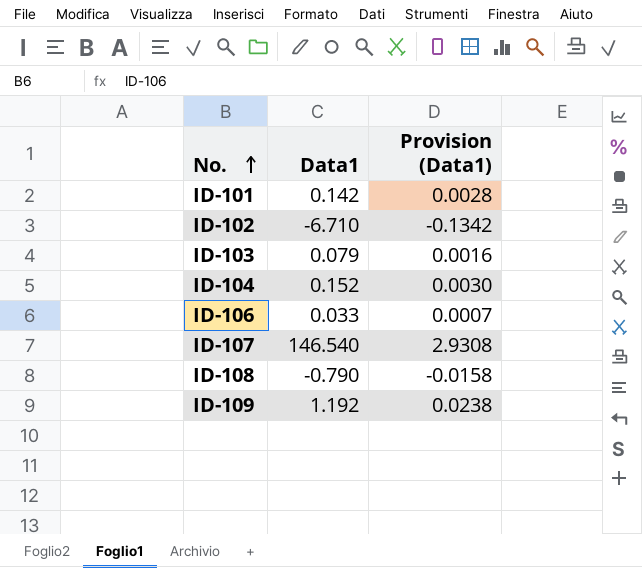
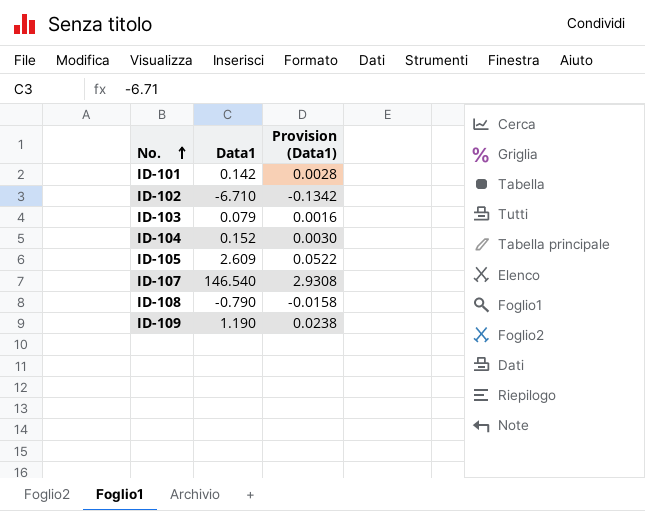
row ID-106: 0.033 | 0.0007 -> none
row ID-105: none -> 2.609 | 0.0522
ID-109 | Data1: 1.192 -> 1.190

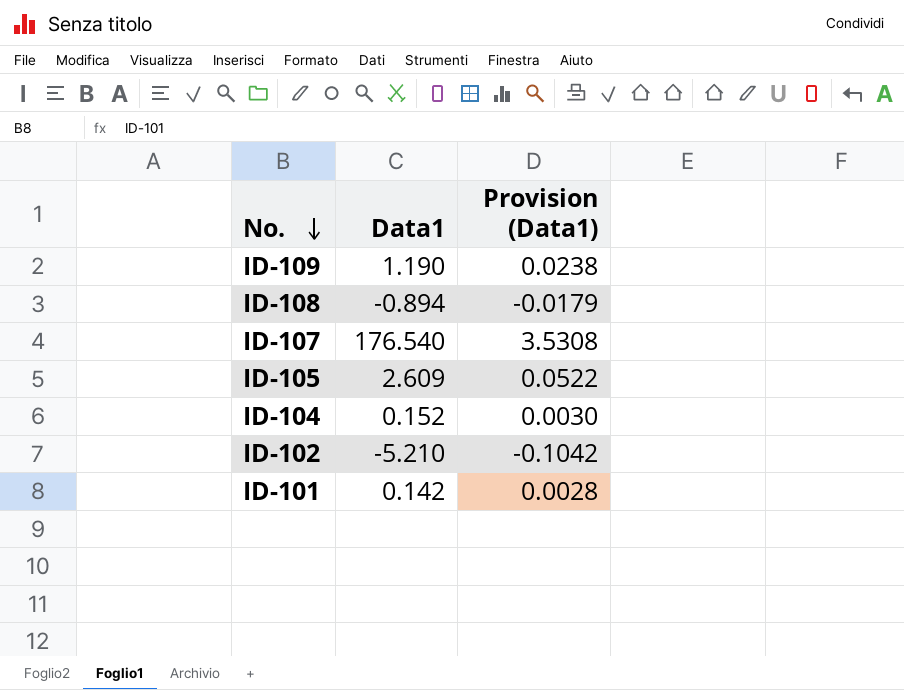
row order: No. ascending -> No. descending
row ID-103: 0.079 | 0.0016 -> none
ID-108 | Data1: -0.790 -> -0.894
ID-108 | Provision (Data1): -0.0158 -> -0.0179
ID-107 | Data1: 146.540 -> 176.540
ID-107 | Provision (Data1): 2.9308 -> 3.5308
ID-102 | Data1: -6.710 -> -5.210
ID-102 | Provision (Data1): -0.1342 -> -0.1042

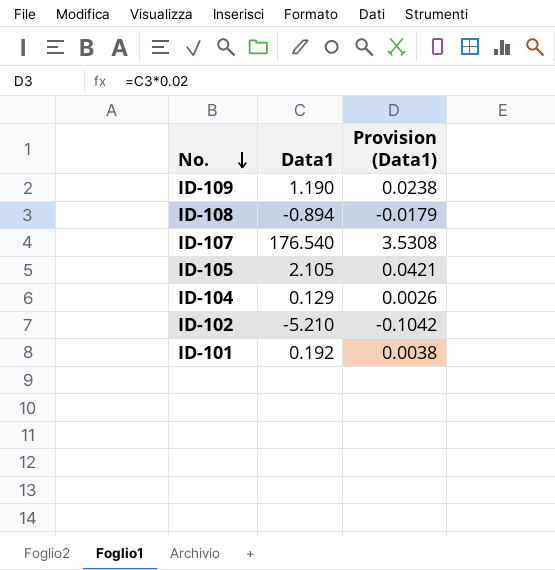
ID-105 | Data1: 2.609 -> 2.105
ID-105 | Provision (Data1): 0.0522 -> 0.0421
ID-104 | Data1: 0.152 -> 0.129
ID-104 | Provision (Data1): 0.0030 -> 0.0026
ID-101 | Data1: 0.142 -> 0.192
ID-101 | Provision (Data1): 0.0028 -> 0.0038

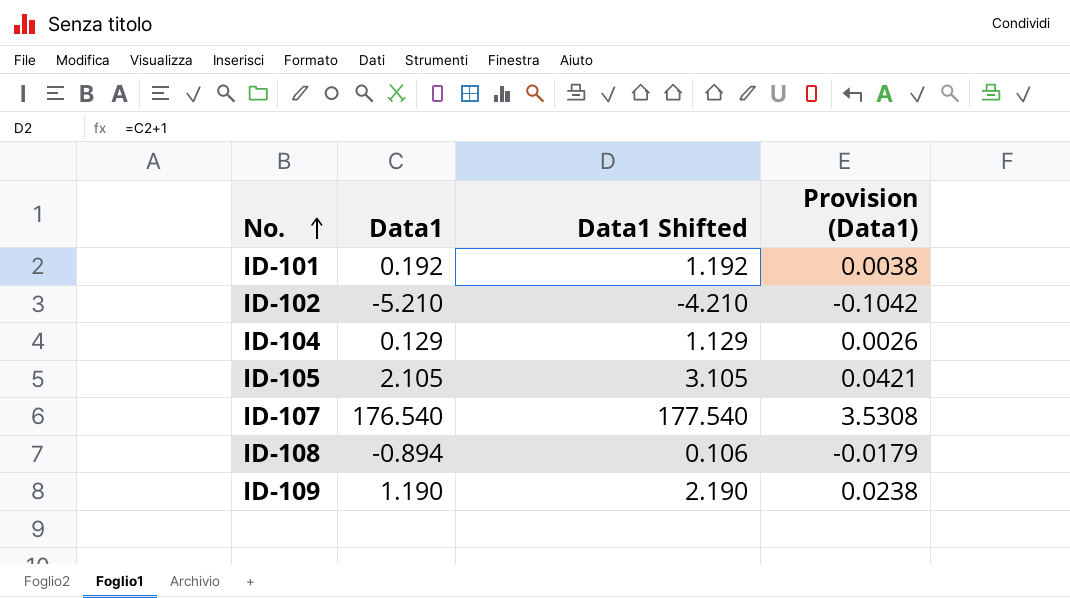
row order: No. descending -> No. ascending
column Data1 Shifted | formula: none -> [Data1] + 1

